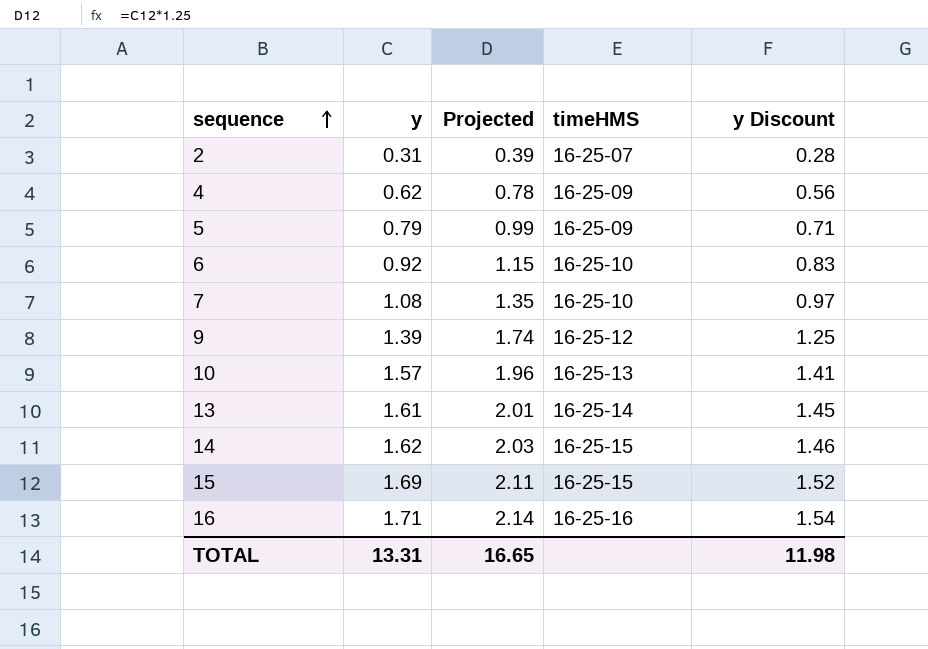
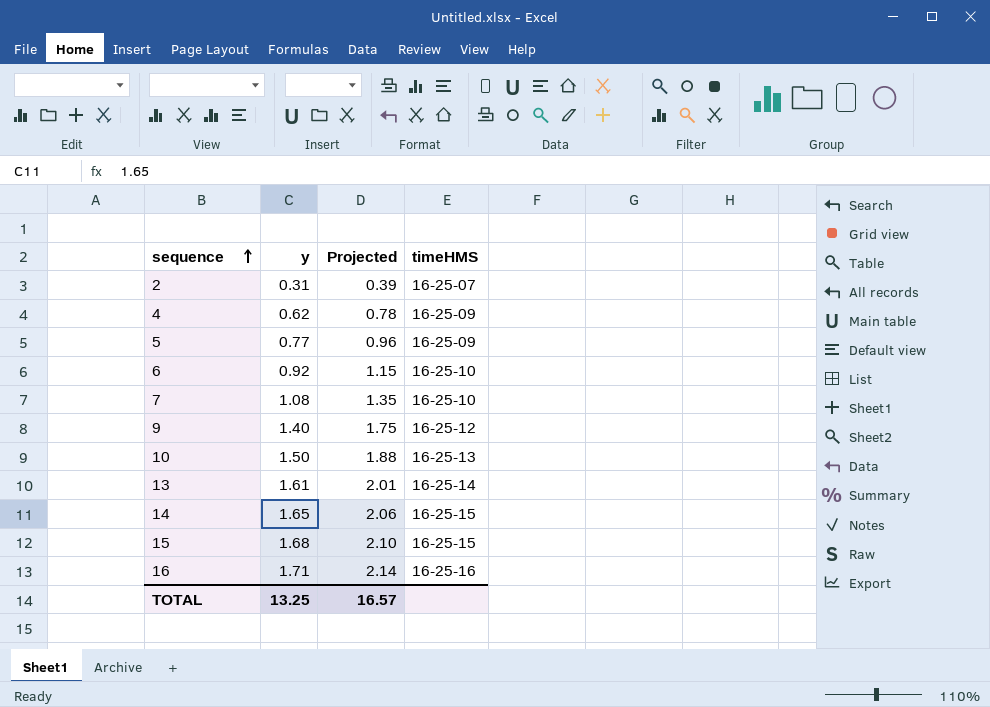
column y Discount | formula: [y] * 0.9 -> none
5 | y: 0.79 -> 0.77
5 | Projected: 0.99 -> 0.96
9 | y: 1.39 -> 1.40
9 | Projected: 1.74 -> 1.75
10 | y: 1.57 -> 1.50
10 | Projected: 1.96 -> 1.88
14 | y: 1.62 -> 1.65
14 | Projected: 2.03 -> 2.06
15 | y: 1.69 -> 1.68
15 | Projected: 2.11 -> 2.10
TOTAL | y: 13.31 -> 13.25
TOTAL | Projected: 16.65 -> 16.57

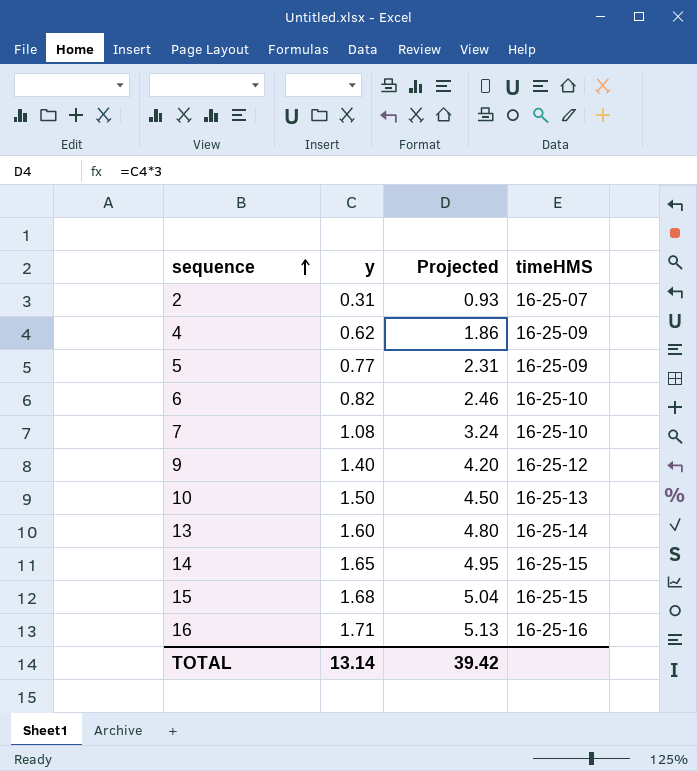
column Projected | formula: [y] * 1.25 -> [y] * 3
6 | y: 0.92 -> 0.82
13 | y: 1.61 -> 1.60
TOTAL | y: 13.25 -> 13.14
TOTAL | Projected: 16.57 -> 39.42

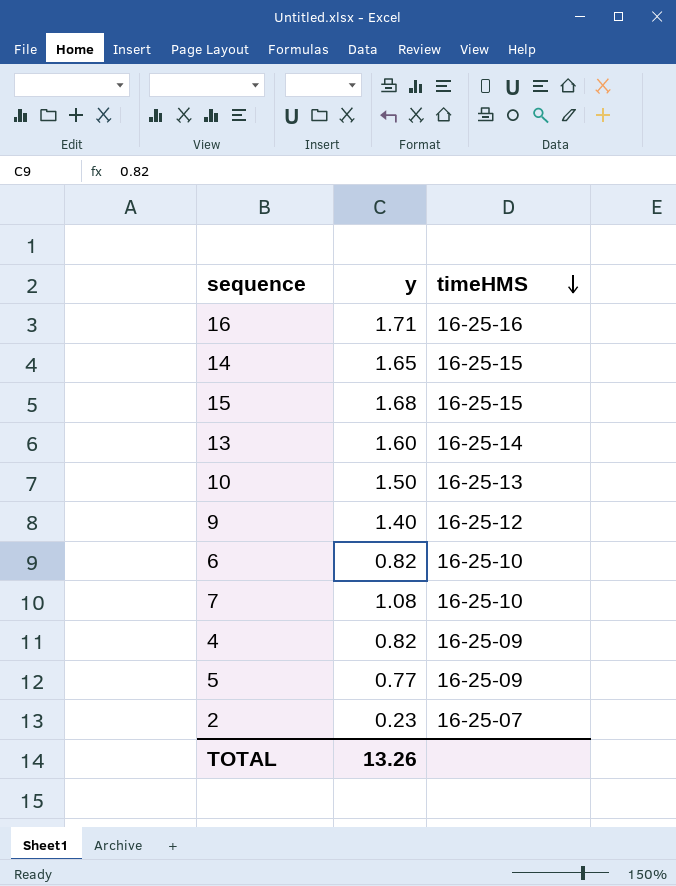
row order: sequence ascending -> timeHMS descending
column Projected | formula: [y] * 3 -> none
4 | y: 0.62 -> 0.82
2 | y: 0.31 -> 0.23
TOTAL | y: 13.14 -> 13.26

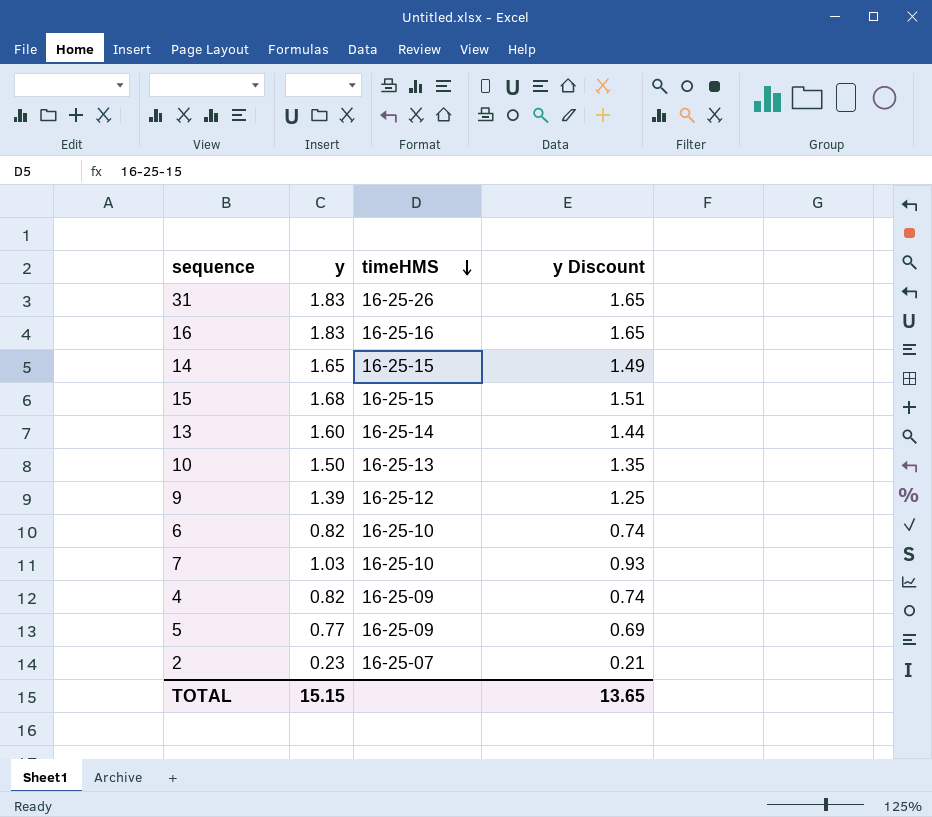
column y Discount | formula: none -> [y] * 0.9
row 31: none -> 1.83 | 16-25-26 | 1.65
16 | y: 1.71 -> 1.83
9 | y: 1.40 -> 1.39
7 | y: 1.08 -> 1.03
TOTAL | y: 13.26 -> 15.15

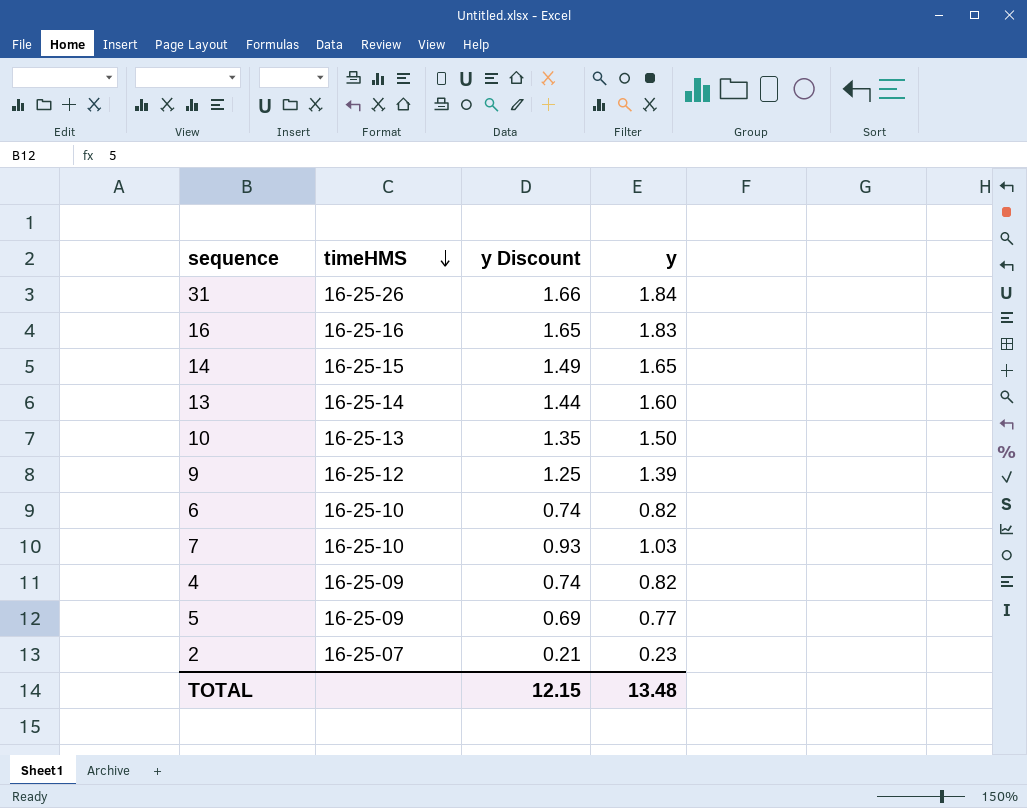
column y | position: 2 -> 4
row 15: 1.68 | 16-25-15 | 1.51 -> none
31 | y Discount: 1.65 -> 1.66
31 | y: 1.83 -> 1.84
TOTAL | y Discount: 13.65 -> 12.15
TOTAL | y: 15.15 -> 13.48

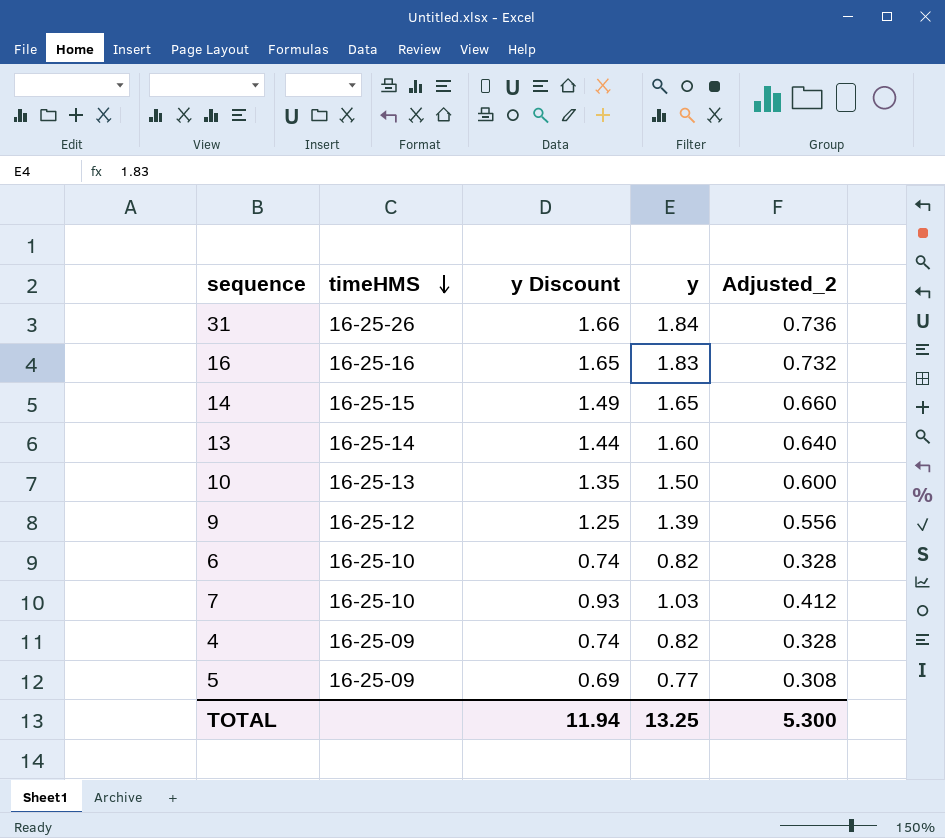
column Adjusted_2 | formula: none -> [y] * 0.4
row 2: 16-25-07 | 0.21 | 0.23 -> none
TOTAL | y Discount: 12.15 -> 11.94
TOTAL | y: 13.48 -> 13.25

